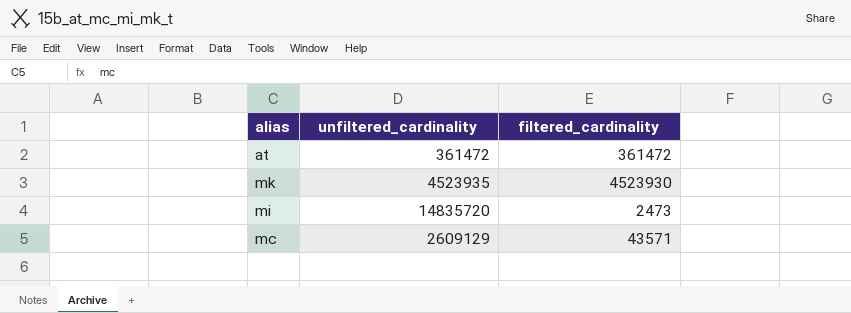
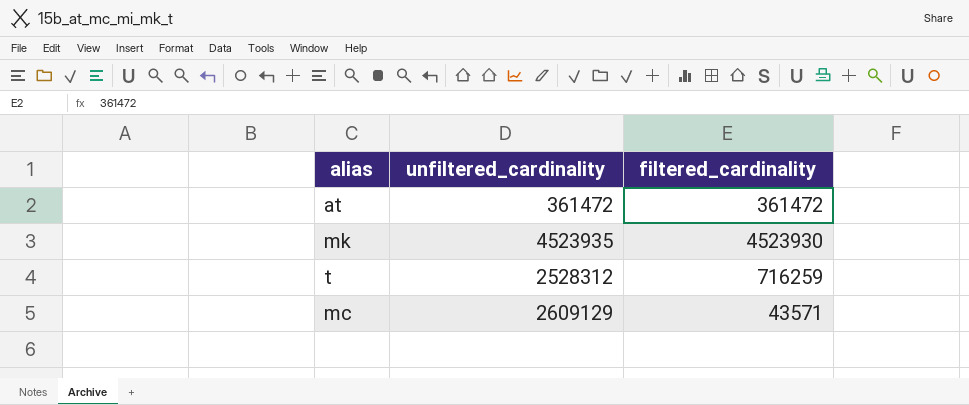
row mi: 14835720 | 2473 -> none
row t: none -> 2528312 | 716259

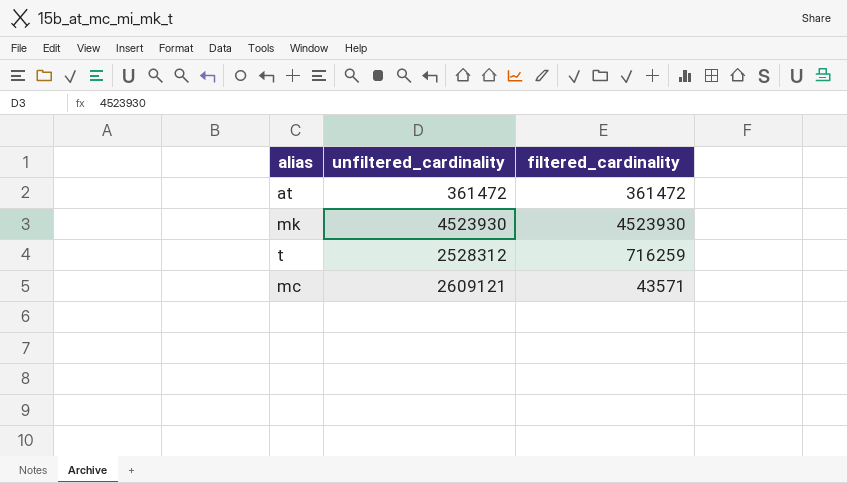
mk | unfiltered_cardinality: 4523935 -> 4523930
mc | unfiltered_cardinality: 2609129 -> 2609121

